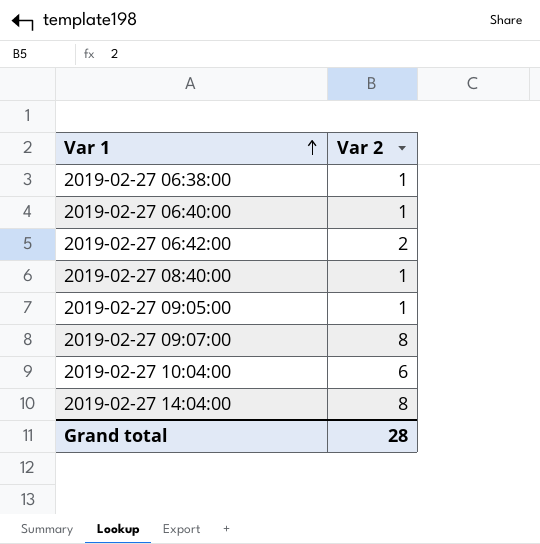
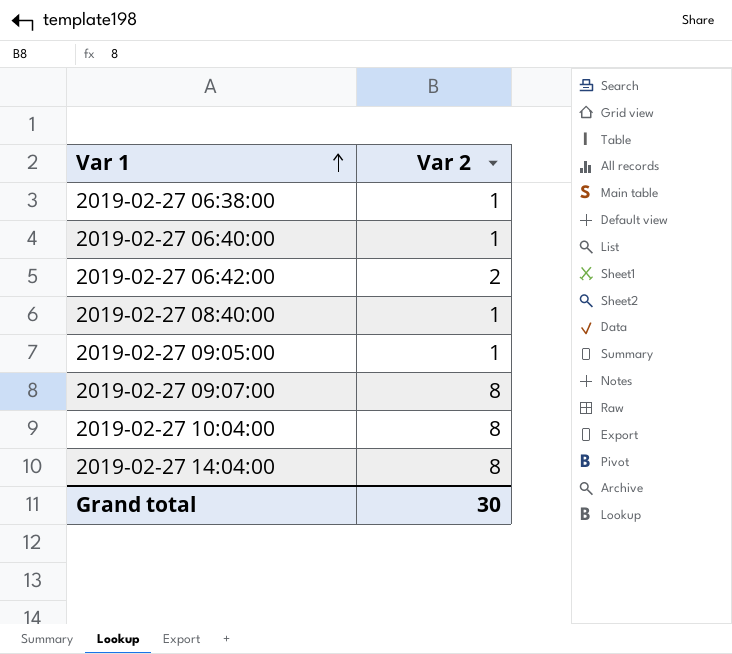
2019-02-27 10:04:00 | Var 2: 6 -> 8
Grand total | Var 2: 28 -> 30

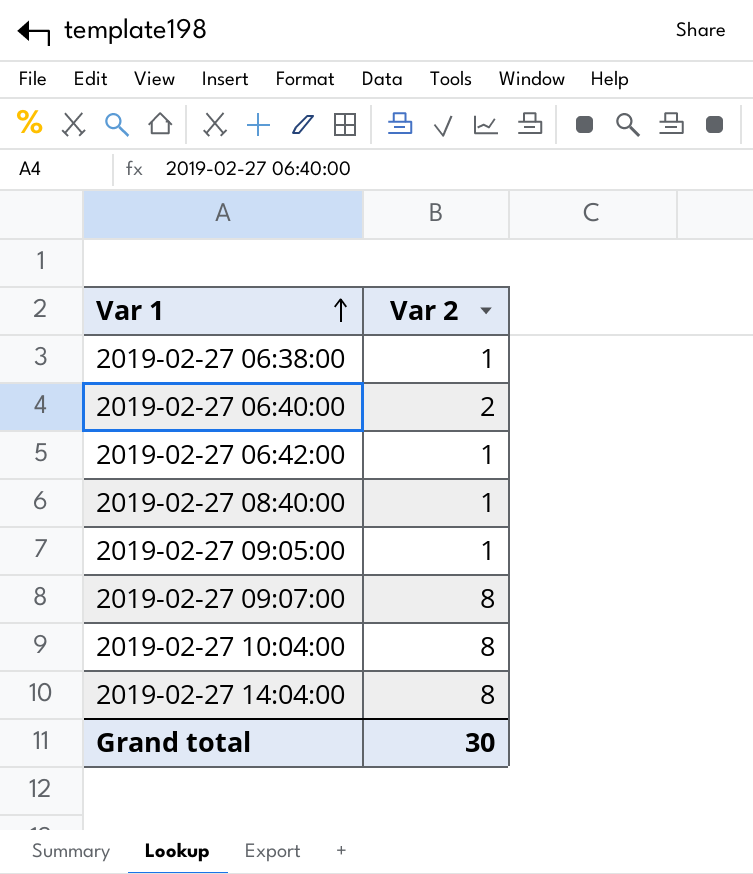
2019-02-27 06:40:00 | Var 2: 1 -> 2
2019-02-27 06:42:00 | Var 2: 2 -> 1

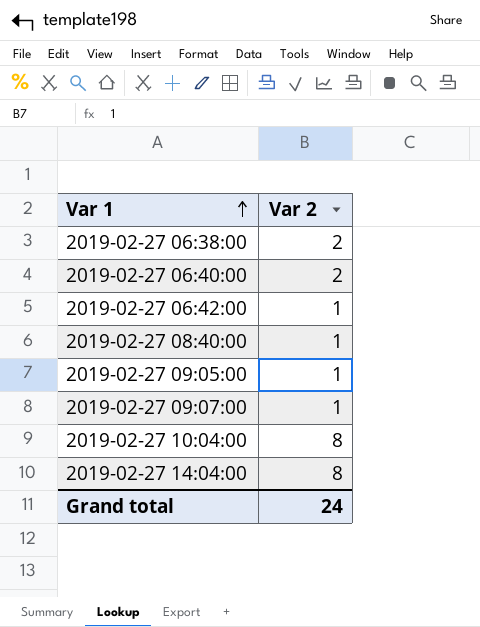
2019-02-27 06:38:00 | Var 2: 1 -> 2
2019-02-27 09:07:00 | Var 2: 8 -> 1
Grand total | Var 2: 30 -> 24

